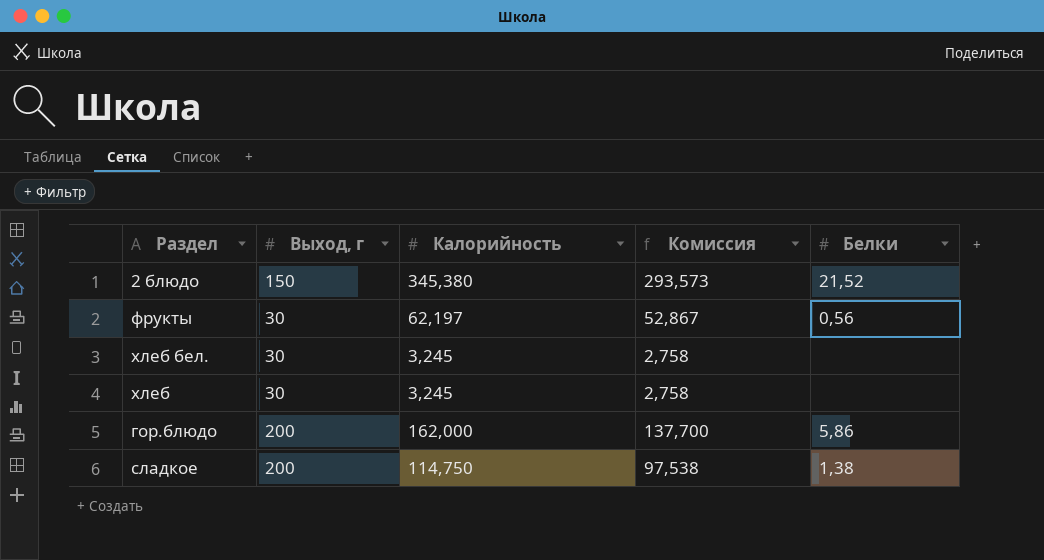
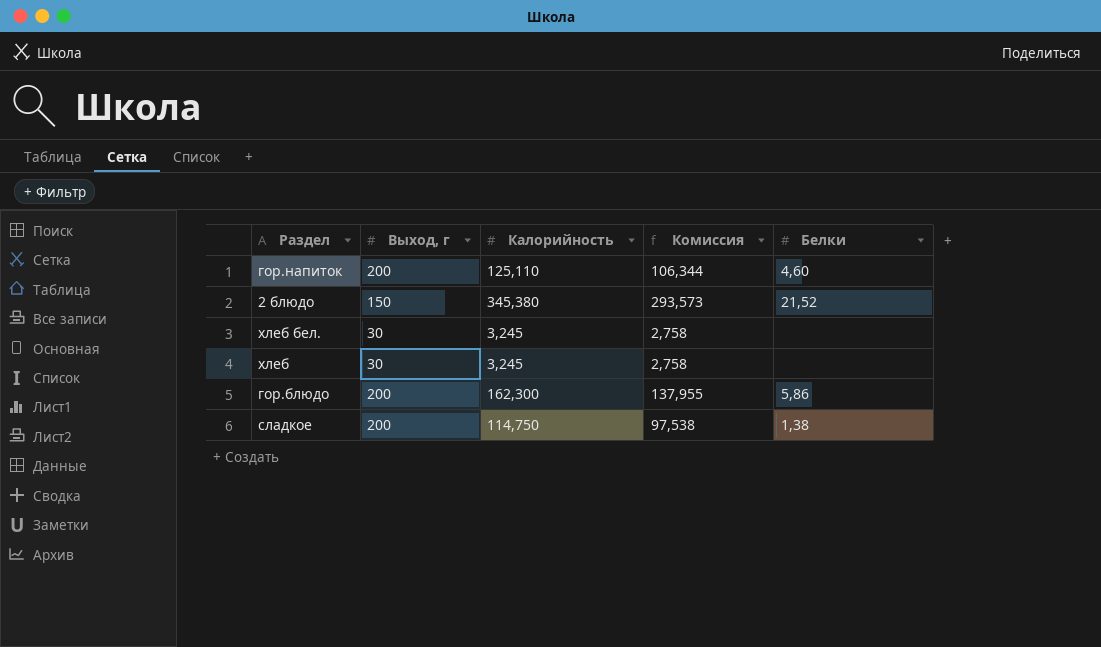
row фрукты: 30 | 62,197 | 52,867 | 0,56 -> none
row гор.напиток: none -> 200 | 125,110 | 106,344 | 4,60
гор.блюдо | Калорийность: 162,000 -> 162,300
гор.блюдо | Комиссия: 137,700 -> 137,955

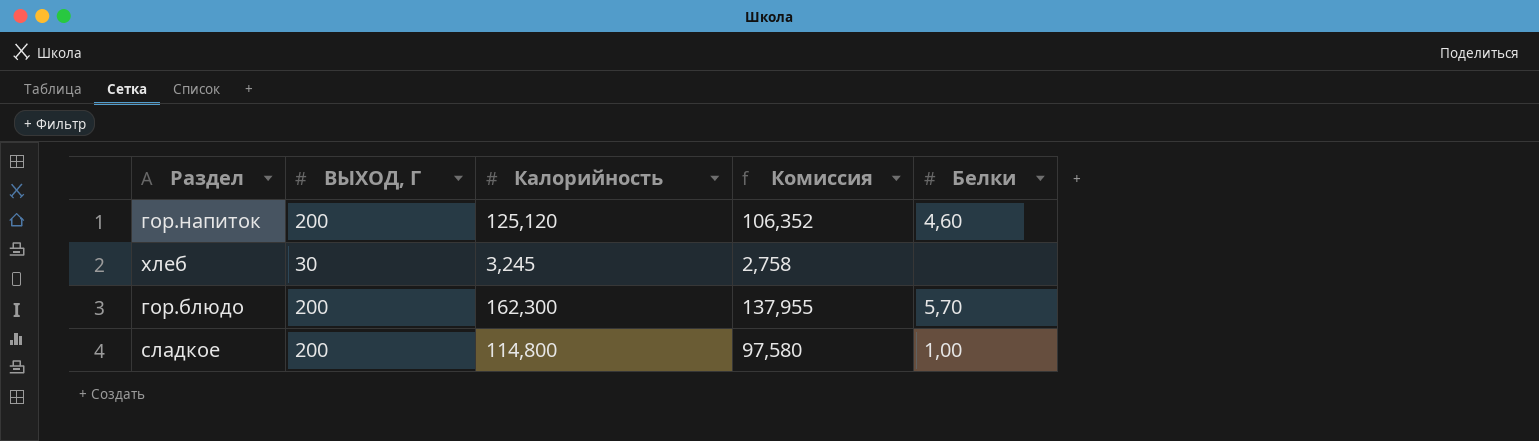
column name: Выход, г -> ВЫХОД, Г
row 2 блюдо: 150 | 345,380 | 293,573 | 21,52 -> none
row хлеб бел.: 30 | 3,245 | 2,758 | none -> none
гор.напиток | Калорийность: 125,110 -> 125,120
гор.напиток | Комиссия: 106,344 -> 106,352
гор.блюдо | Белки: 5,86 -> 5,70
сладкое | Калорийность: 114,750 -> 114,800
сладкое | Комиссия: 97,538 -> 97,580
сладкое | Белки: 1,38 -> 1,00

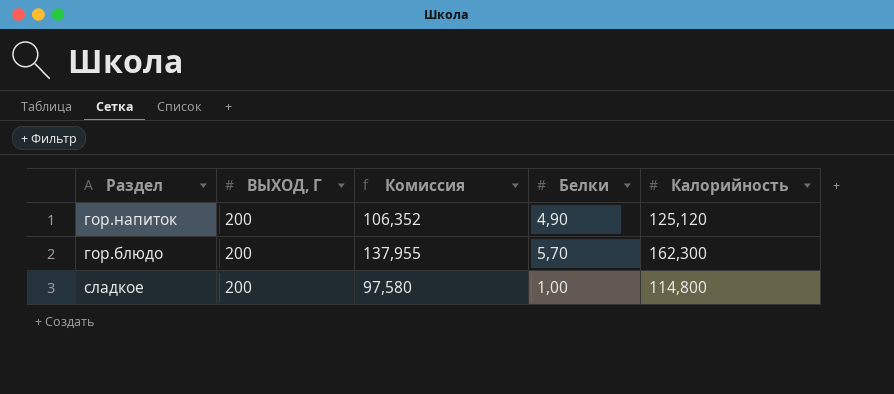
column Калорийность | position: 3 -> 5
row хлеб: 30 | 3,245 | 2,758 | none -> none
гор.напиток | Белки: 4,60 -> 4,90

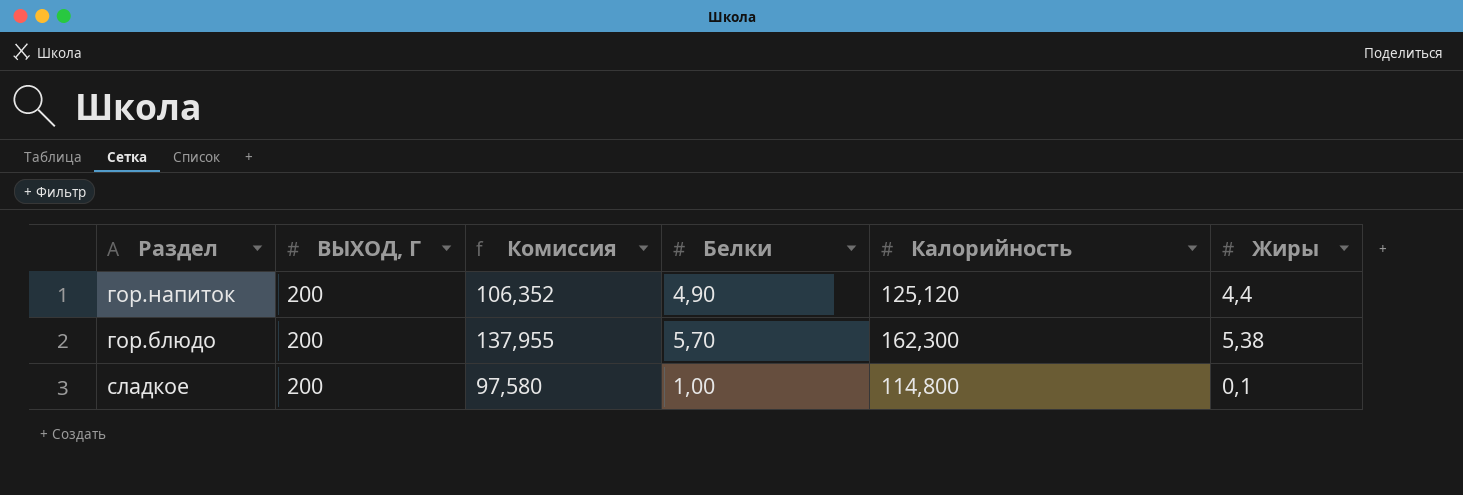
column Жиры | position: none -> 6

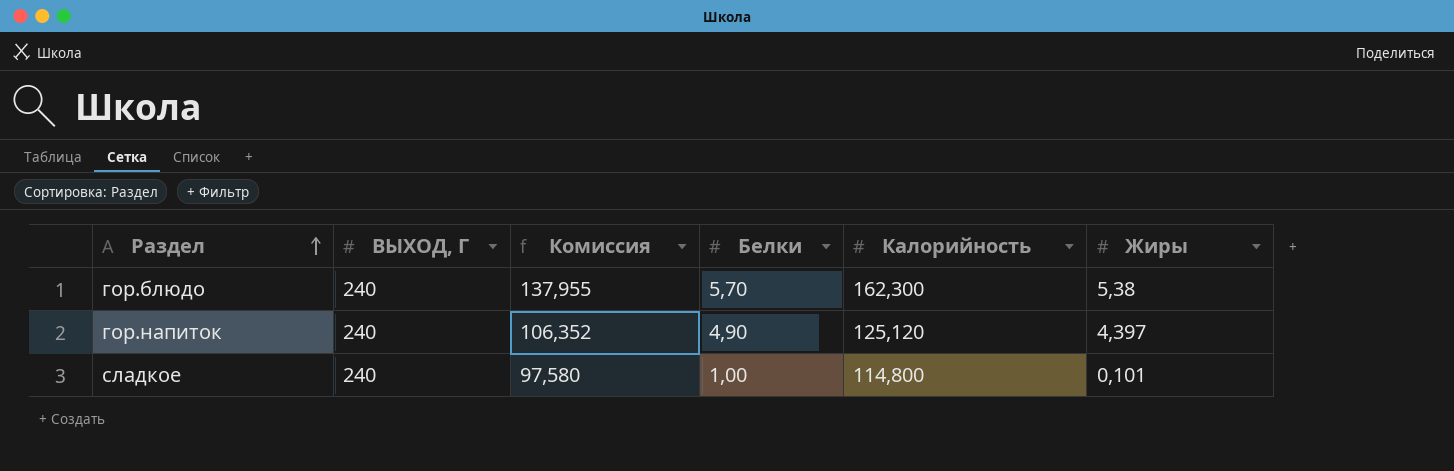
row order: none -> Раздел ascending
гор.блюдо | ВЫХОД, Г: 200 -> 240
гор.напиток | ВЫХОД, Г: 200 -> 240
гор.напиток | Жиры: 4,4 -> 4,397
сладкое | ВЫХОД, Г: 200 -> 240
сладкое | Жиры: 0,1 -> 0,101

